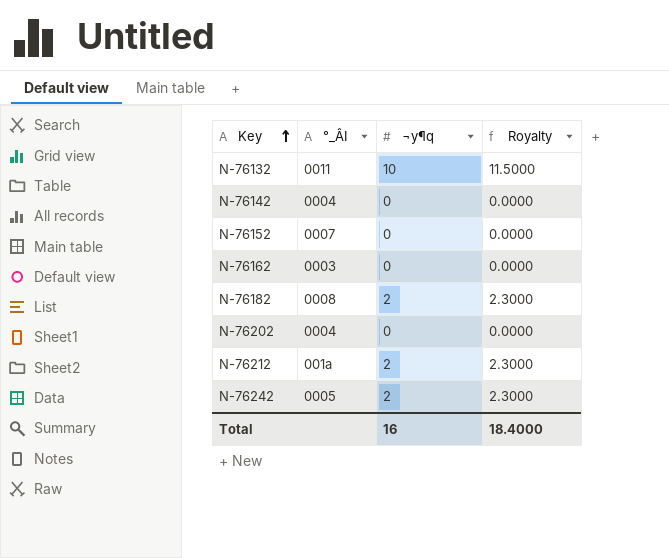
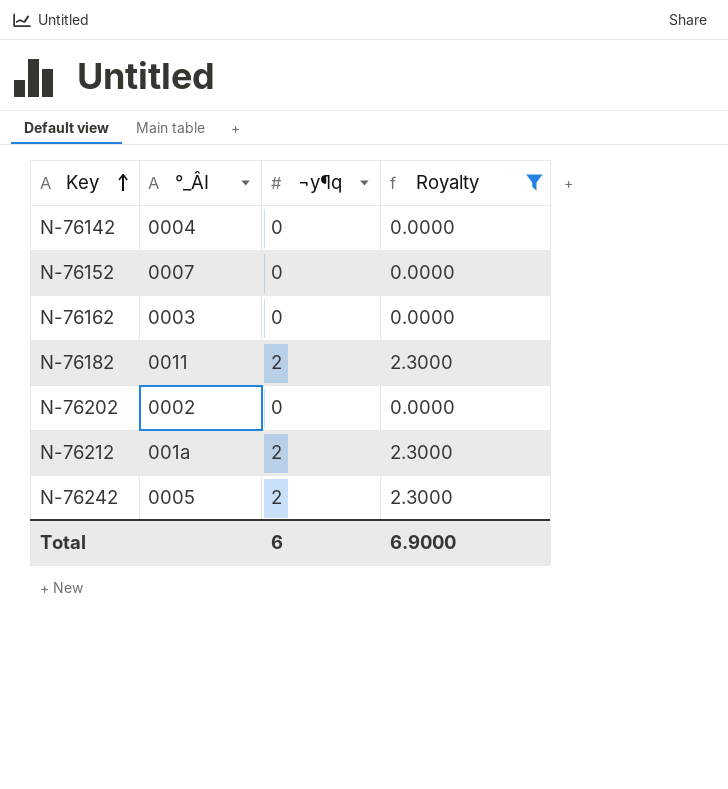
filter: none -> Royalty != 11.5000
N-76182 | °_ÂI: 0008 -> 0011
N-76202 | °_ÂI: 0004 -> 0002
Total | ¬y¶q: 16 -> 6
Total | Royalty: 18.4000 -> 6.9000

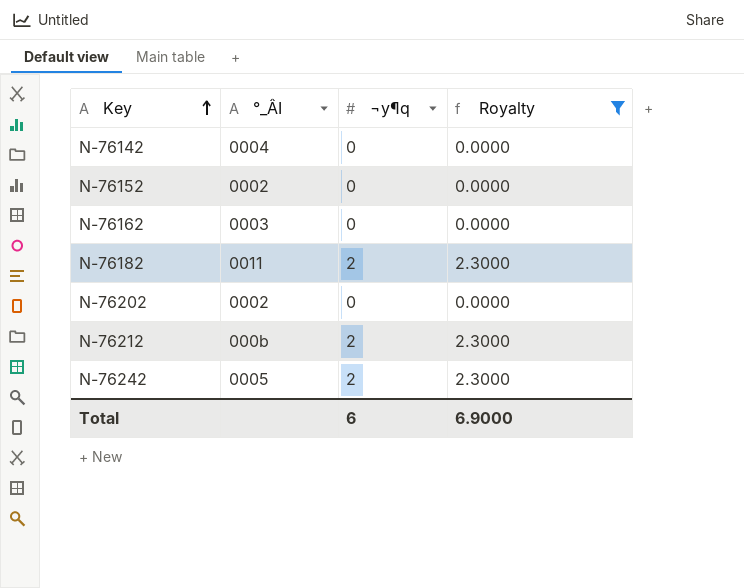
N-76152 | °_ÂI: 0007 -> 0002
N-76212 | °_ÂI: 001a -> 000b

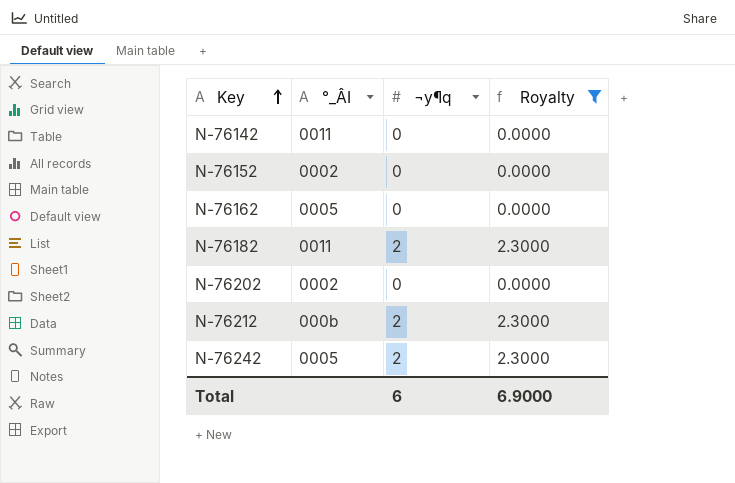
N-76142 | °_ÂI: 0004 -> 0011
N-76162 | °_ÂI: 0003 -> 0005

